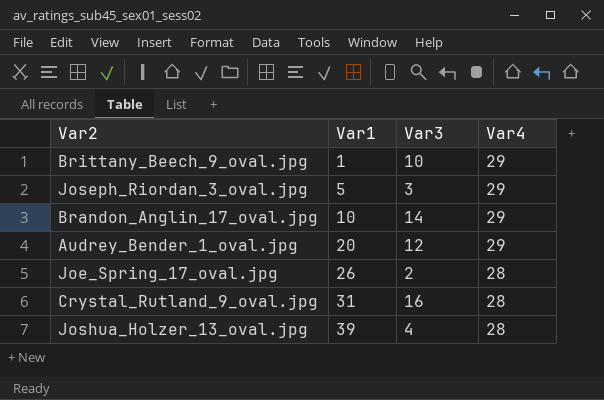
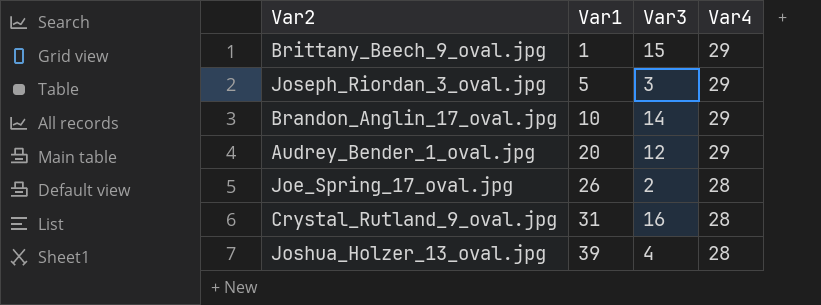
Brittany_Beech_9_oval.jpg | Var3: 10 -> 15

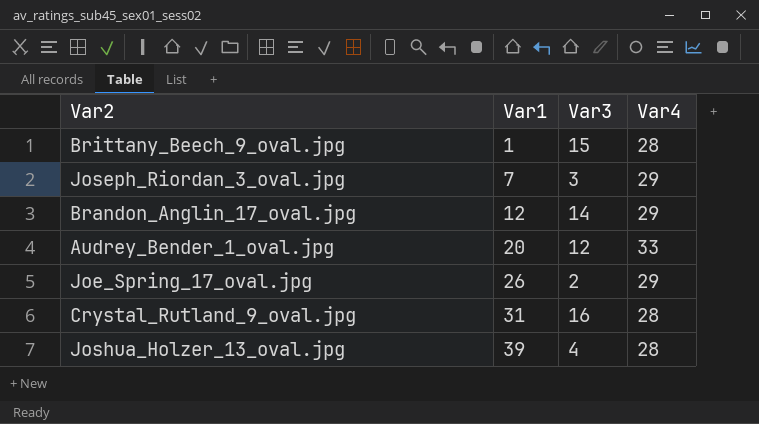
Brittany_Beech_9_oval.jpg | Var4: 29 -> 28
Joseph_Riordan_3_oval.jpg | Var1: 5 -> 7
Brandon_Anglin_17_oval.jpg | Var1: 10 -> 12
Audrey_Bender_1_oval.jpg | Var4: 29 -> 33
Joe_Spring_17_oval.jpg | Var4: 28 -> 29

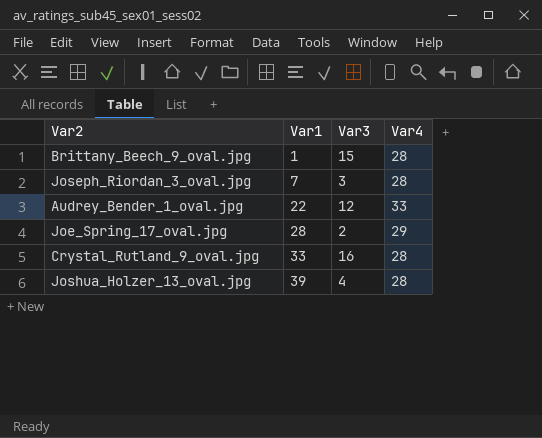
row Brandon_Anglin_17_oval.jpg: 12 | 14 | 29 -> none
Joseph_Riordan_3_oval.jpg | Var4: 29 -> 28
Audrey_Bender_1_oval.jpg | Var1: 20 -> 22
Joe_Spring_17_oval.jpg | Var1: 26 -> 28
Crystal_Rutland_9_oval.jpg | Var1: 31 -> 33

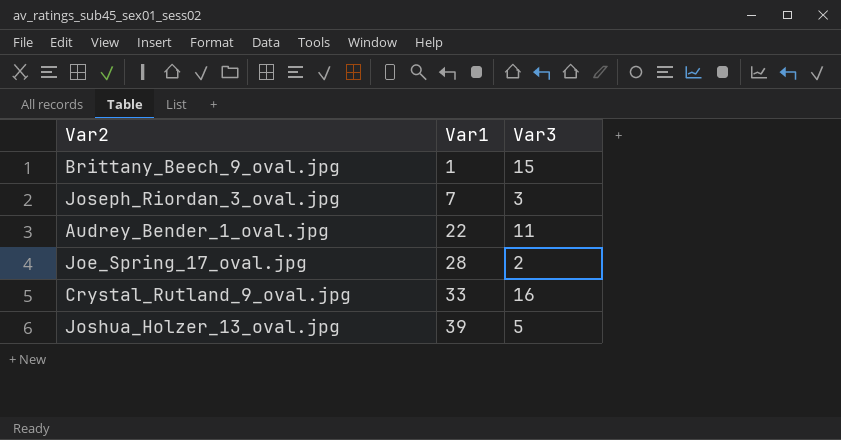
column Var4 | position: 4 -> none
Audrey_Bender_1_oval.jpg | Var3: 12 -> 11
Joshua_Holzer_13_oval.jpg | Var3: 4 -> 5

